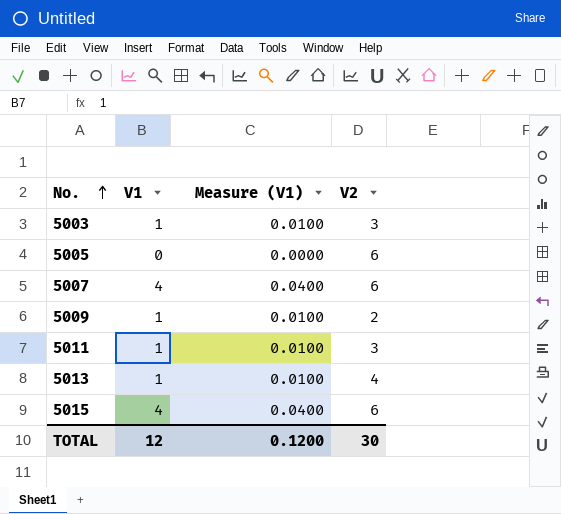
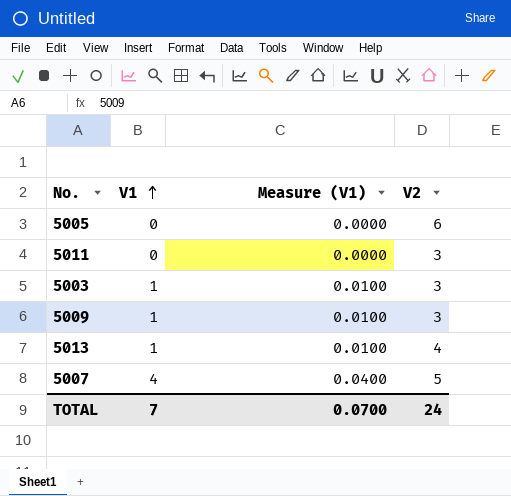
row order: No. ascending -> V1 ascending
row 5015: 4 | 0.0400 | 6 -> none
5011 | V1: 1 -> 0
5011 | Measure (V1): 0.0100 -> 0.0000
5009 | V2: 2 -> 3
5007 | V2: 6 -> 5
TOTAL | V1: 12 -> 7
TOTAL | Measure (V1): 0.1200 -> 0.0700
TOTAL | V2: 30 -> 24

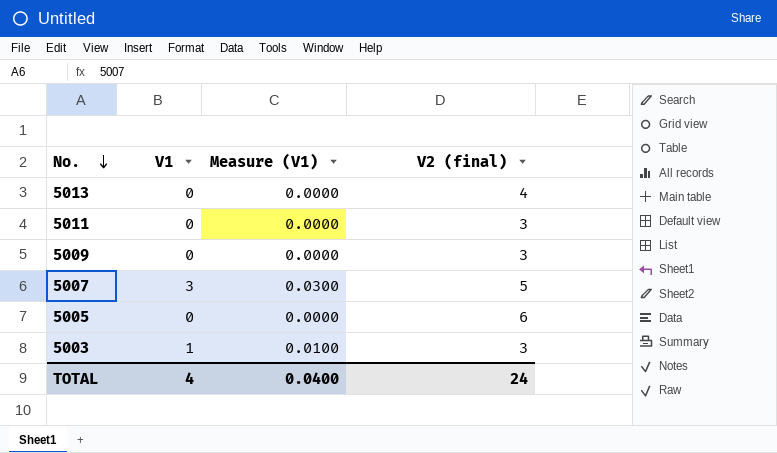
row order: V1 ascending -> No. descending
column name: V2 -> V2 (final)
5013 | V1: 1 -> 0
5013 | Measure (V1): 0.0100 -> 0.0000
5009 | V1: 1 -> 0
5009 | Measure (V1): 0.0100 -> 0.0000
5007 | V1: 4 -> 3
5007 | Measure (V1): 0.0400 -> 0.0300
TOTAL | V1: 7 -> 4
TOTAL | Measure (V1): 0.0700 -> 0.0400

